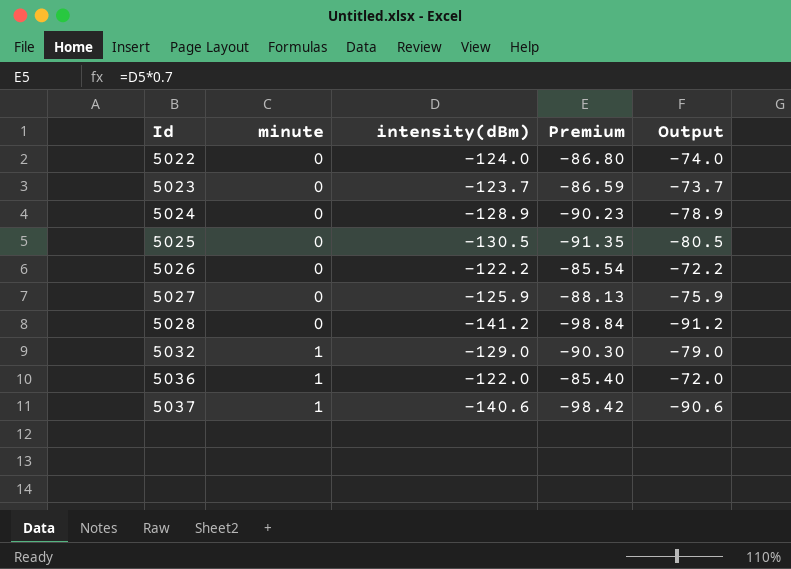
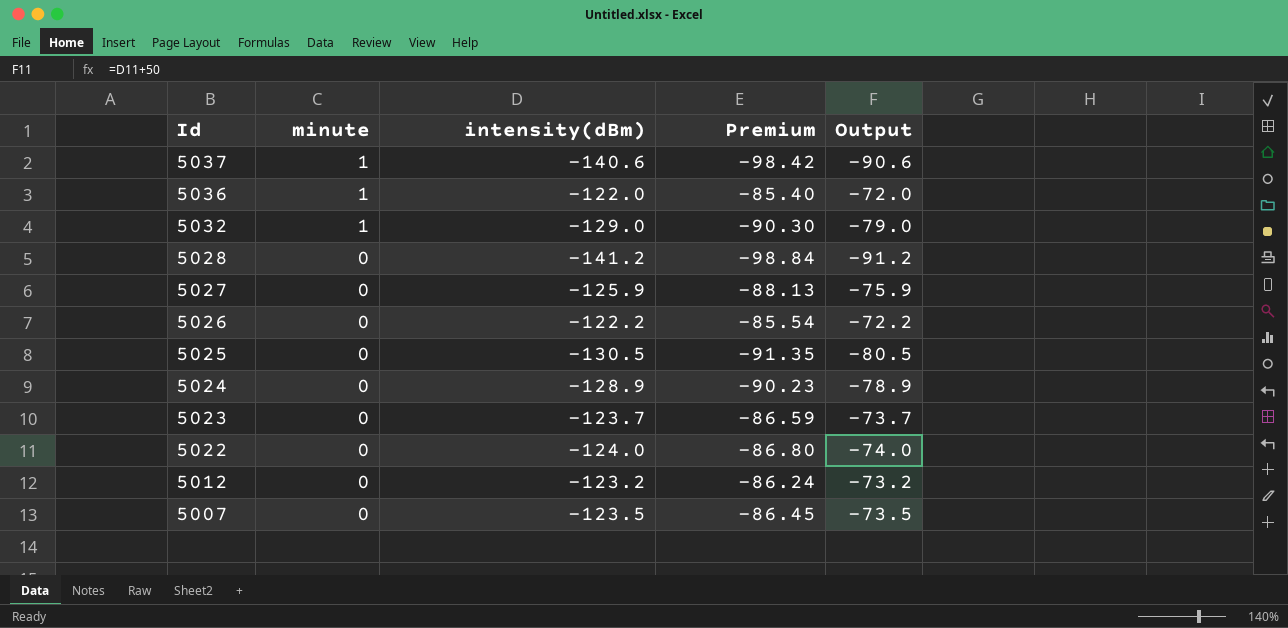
row order: Id ascending -> Id descending
row 5012: none -> 0 | -123.2 | -86.24 | -73.2
row 5007: none -> 0 | -123.5 | -86.45 | -73.5

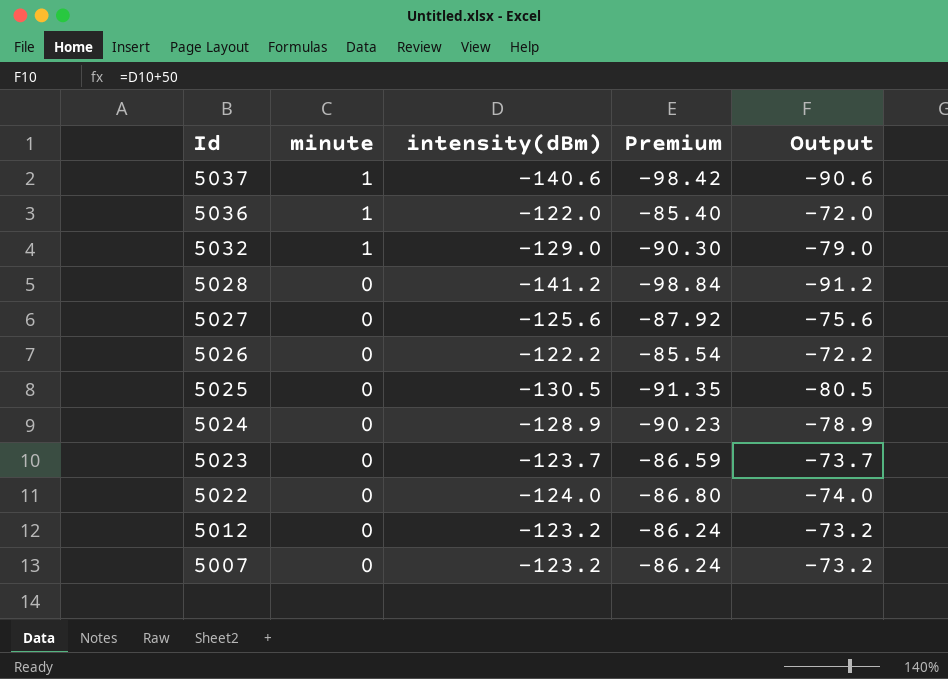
5027 | intensity(dBm): -125.9 -> -125.6
5027 | Premium: -88.13 -> -87.92
5027 | Output: -75.9 -> -75.6
5007 | intensity(dBm): -123.5 -> -123.2
5007 | Premium: -86.45 -> -86.24
5007 | Output: -73.5 -> -73.2

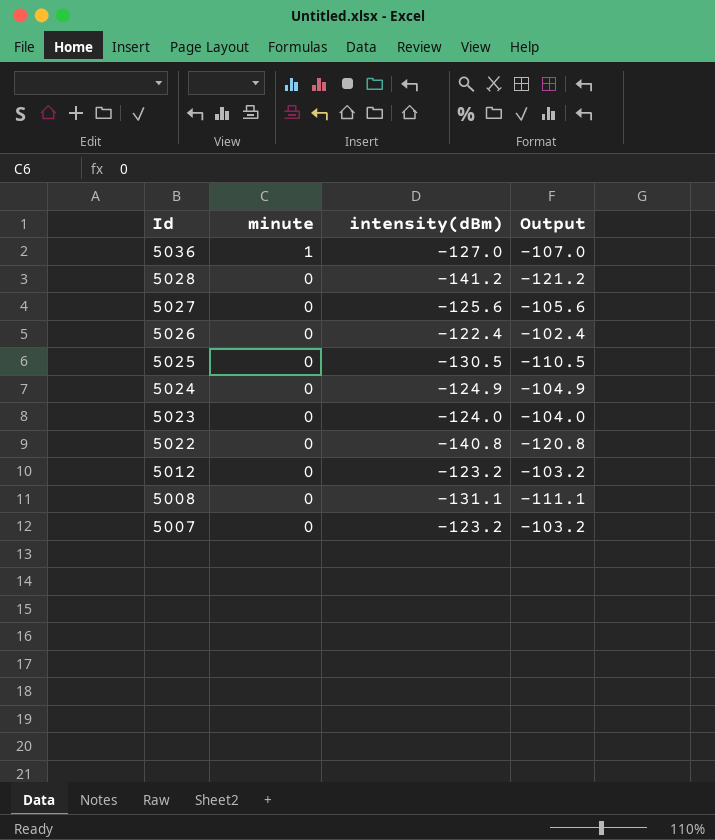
column Premium | formula: [intensity(dBm)] * 0.7 -> none
column Output | formula: [intensity(dBm)] + 50 -> [intensity(dBm)] + 20
row 5037: 1 | -140.6 | -98.42 | -90.6 -> none
row 5032: 1 | -129.0 | -90.30 | -79.0 -> none
5036 | intensity(dBm): -122.0 -> -127.0
5026 | intensity(dBm): -122.2 -> -122.4
5024 | intensity(dBm): -128.9 -> -124.9
5023 | intensity(dBm): -123.7 -> -124.0
5022 | intensity(dBm): -124.0 -> -140.8
row 5008: none -> 0 | -131.1 | -111.1

